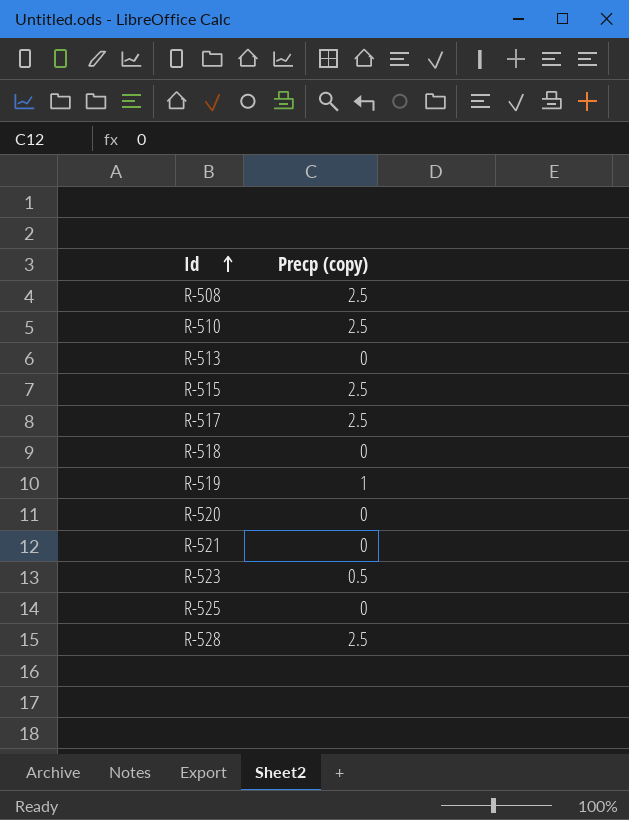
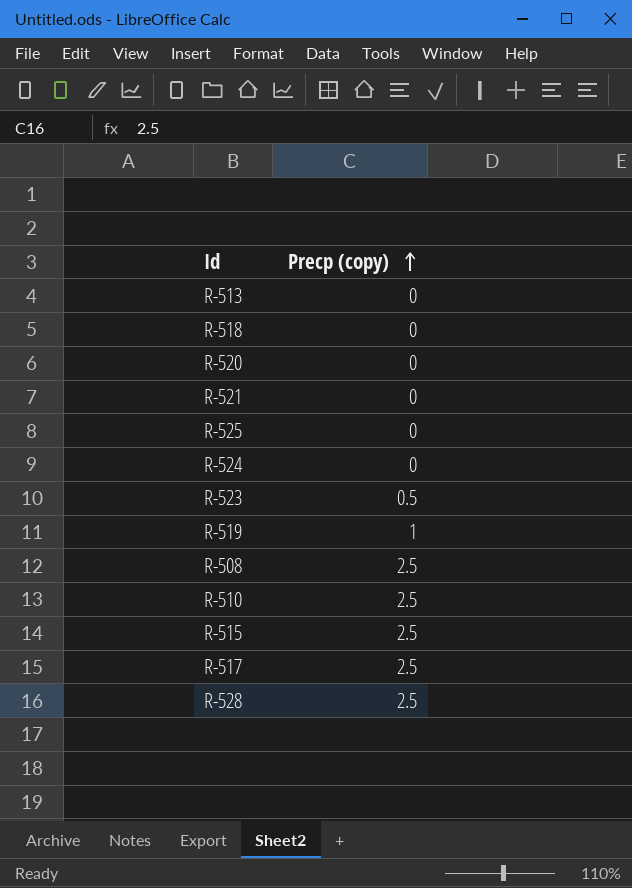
row order: Id ascending -> Precp (copy) ascending
row R-524: none -> 0

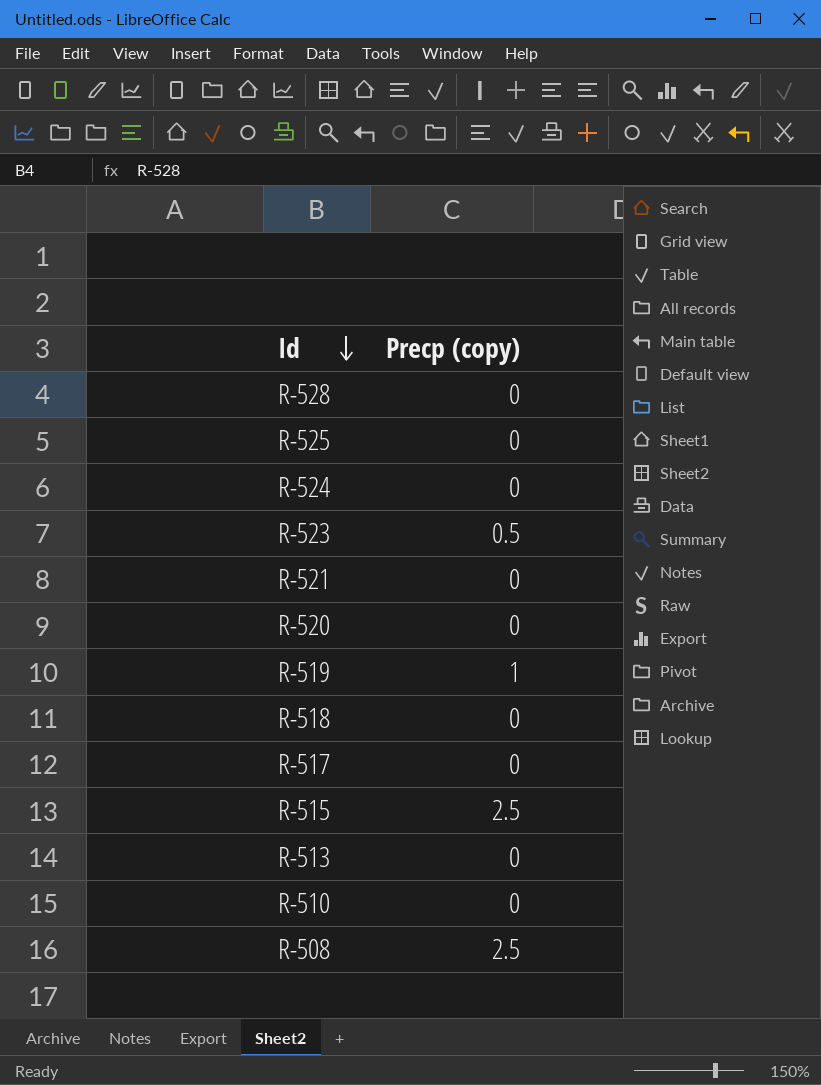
row order: Precp (copy) ascending -> Id descending
R-528 | Precp (copy): 2.5 -> 0
R-517 | Precp (copy): 2.5 -> 0
R-510 | Precp (copy): 2.5 -> 0

